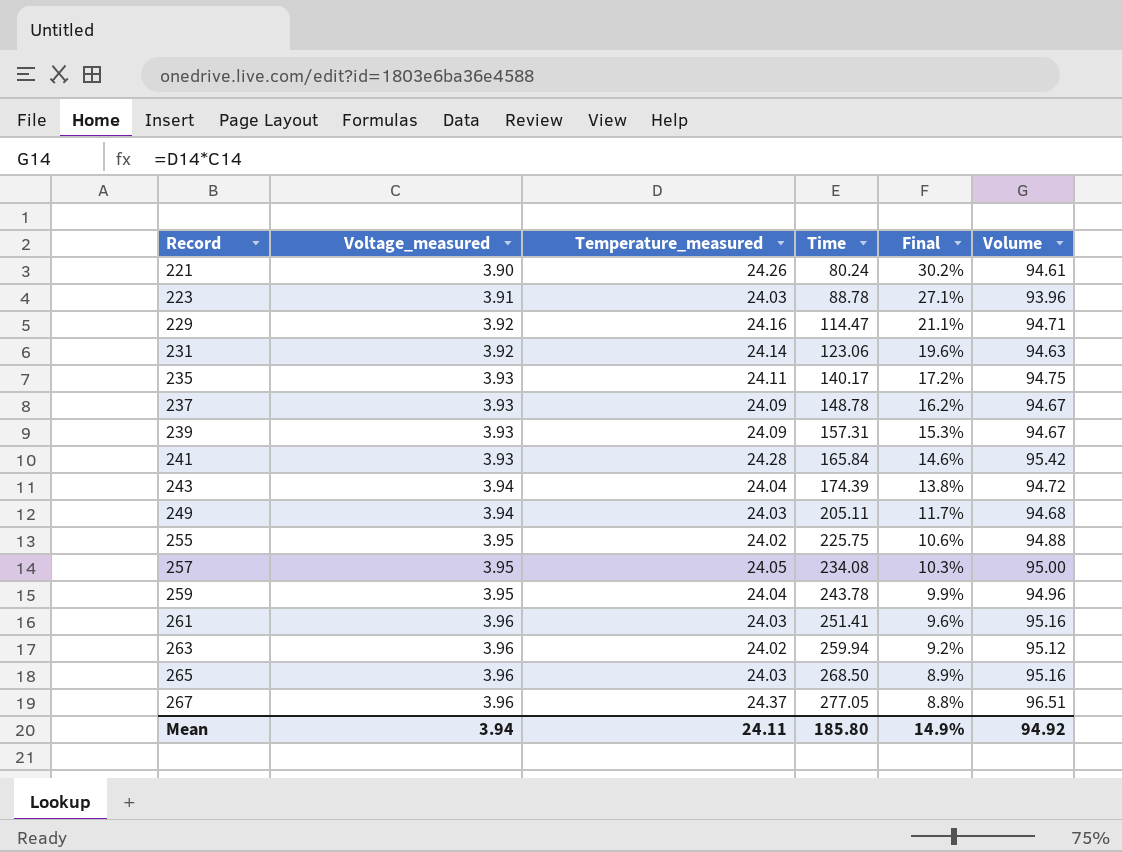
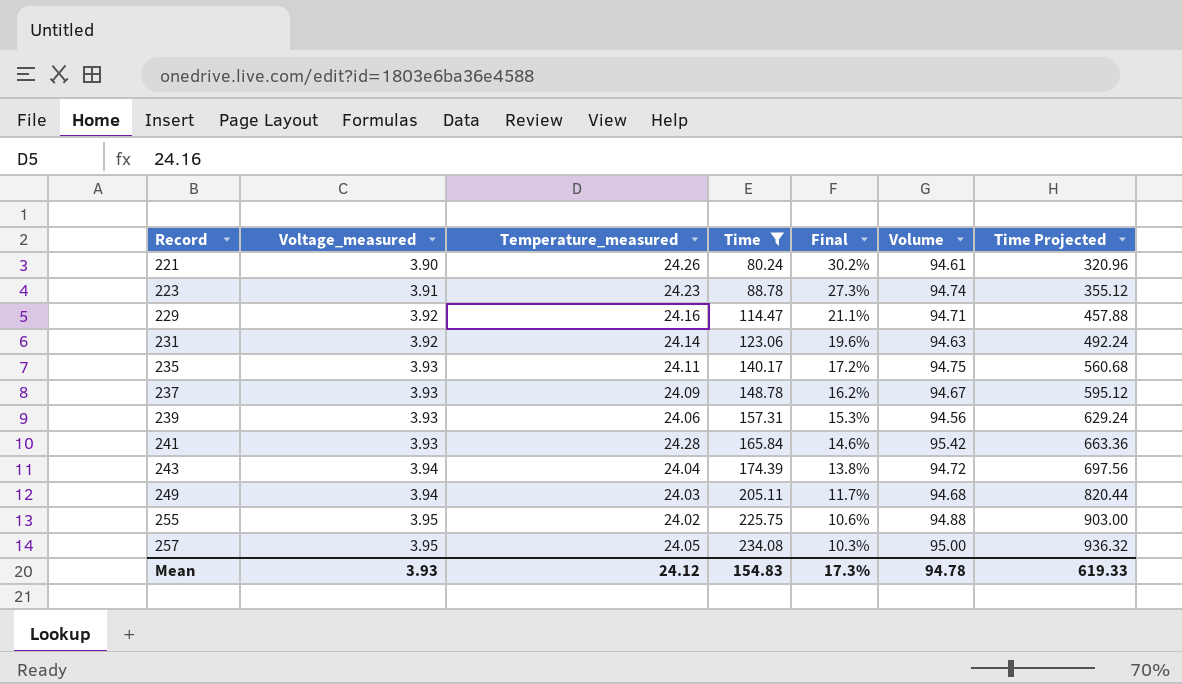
filter: none -> Time <= 234.08
column Time Projected | formula: none -> [Time] * 4
223 | Temperature_measured: 24.03 -> 24.23
223 | Final: 27.1% -> 27.3%
223 | Volume: 93.96 -> 94.74
239 | Temperature_measured: 24.09 -> 24.06
239 | Volume: 94.67 -> 94.56
Mean | Voltage_measured: 3.94 -> 3.93
Mean | Temperature_measured: 24.11 -> 24.12
Mean | Time: 185.80 -> 154.83
Mean | Final: 14.9% -> 17.3%
Mean | Volume: 94.92 -> 94.78

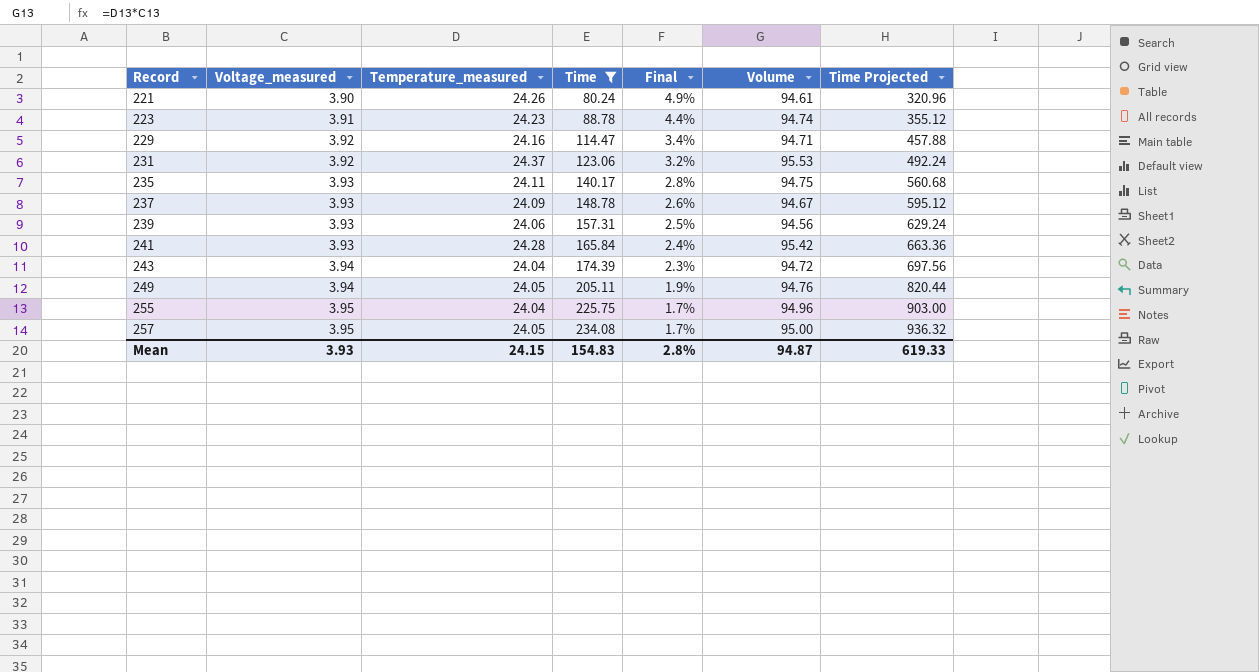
column Final | formula: [Temperature_measured] / [Time] -> [Voltage_measured] / [Time]
231 | Temperature_measured: 24.14 -> 24.37
231 | Volume: 94.63 -> 95.53
249 | Temperature_measured: 24.03 -> 24.05
249 | Volume: 94.68 -> 94.76
255 | Temperature_measured: 24.02 -> 24.04
255 | Volume: 94.88 -> 94.96
Mean | Temperature_measured: 24.12 -> 24.15
Mean | Final: 17.3% -> 2.8%
Mean | Volume: 94.78 -> 94.87

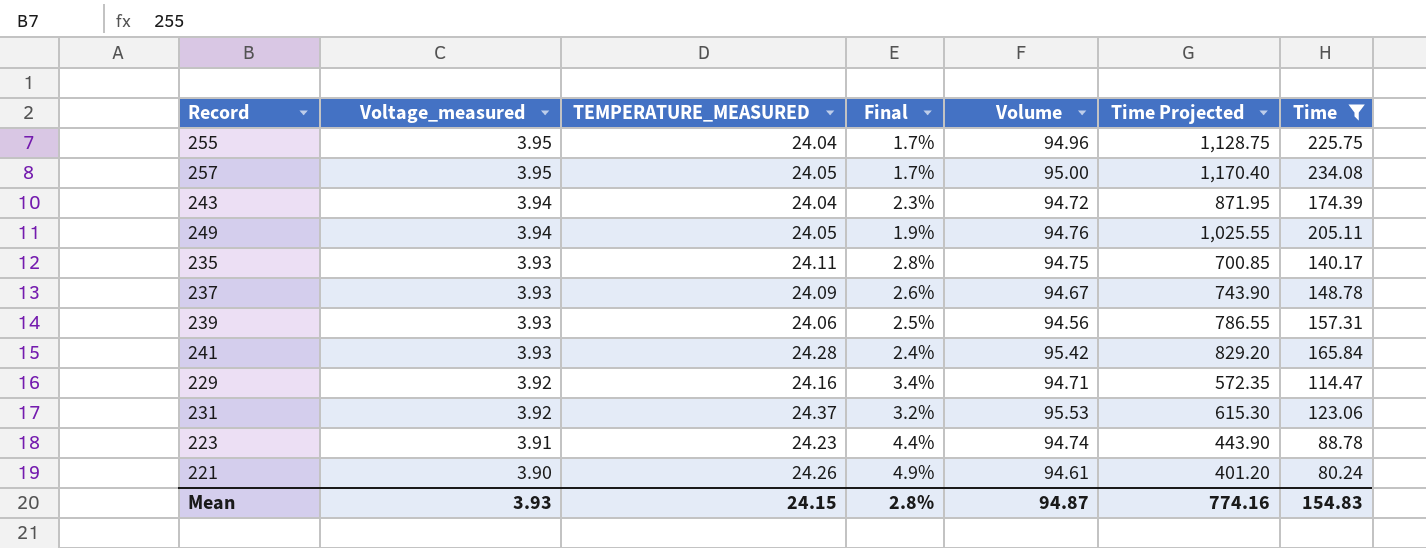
row order: Record ascending -> Voltage_measured descending
column name: Temperature_measured -> TEMPERATURE_MEASURED
column Time Projected | formula: [Time] * 4 -> [Time] * 5
column Time | position: 4 -> 7
Mean | Time Projected: 619.33 -> 774.16

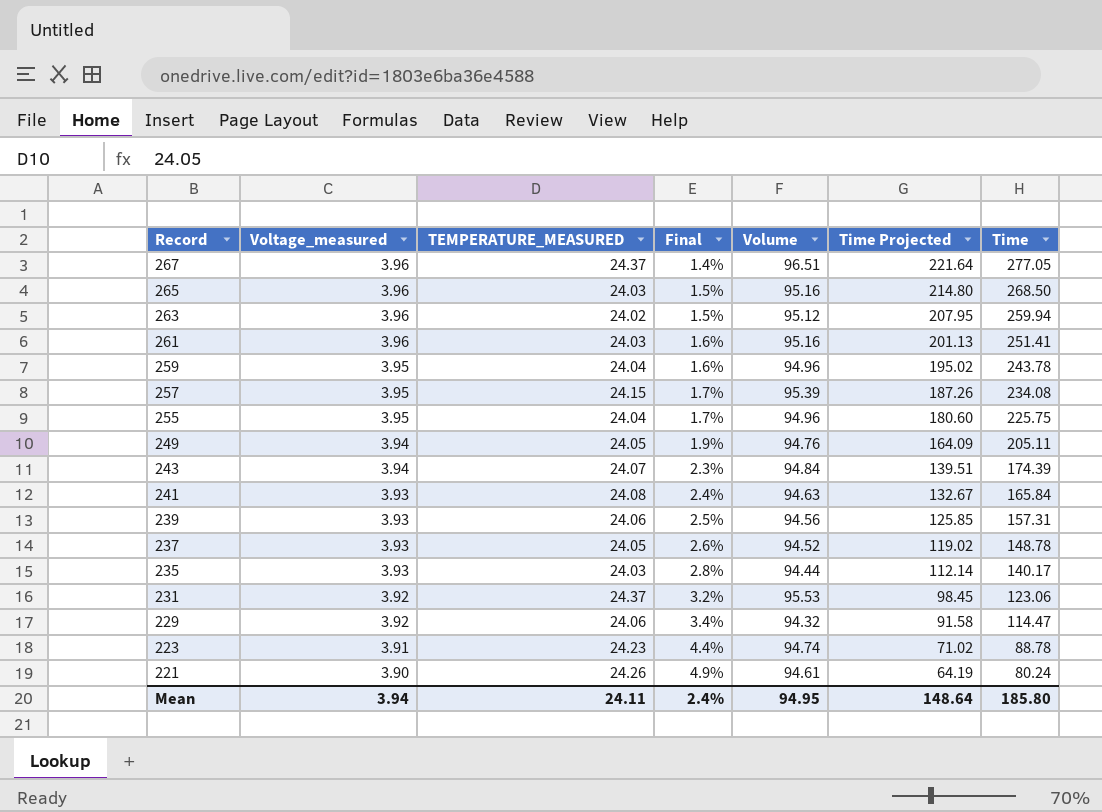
filter: Time <= 234.08 -> none
row order: Voltage_measured descending -> Record descending
column Time Projected | formula: [Time] * 5 -> [Time] * 0.8
257 | TEMPERATURE_MEASURED: 24.05 -> 24.15
257 | Volume: 95.00 -> 95.39
243 | TEMPERATURE_MEASURED: 24.04 -> 24.07
243 | Volume: 94.72 -> 94.84
241 | TEMPERATURE_MEASURED: 24.28 -> 24.08
241 | Volume: 95.42 -> 94.63
237 | TEMPERATURE_MEASURED: 24.09 -> 24.05
237 | Volume: 94.67 -> 94.52
235 | TEMPERATURE_MEASURED: 24.11 -> 24.03
235 | Volume: 94.75 -> 94.44
229 | TEMPERATURE_MEASURED: 24.16 -> 24.06
229 | Volume: 94.71 -> 94.32
Mean | Voltage_measured: 3.93 -> 3.94
Mean | TEMPERATURE_MEASURED: 24.15 -> 24.11
Mean | Final: 2.8% -> 2.4%
Mean | Volume: 94.87 -> 94.95
Mean | Time Projected: 774.16 -> 148.64
Mean | Time: 154.83 -> 185.80

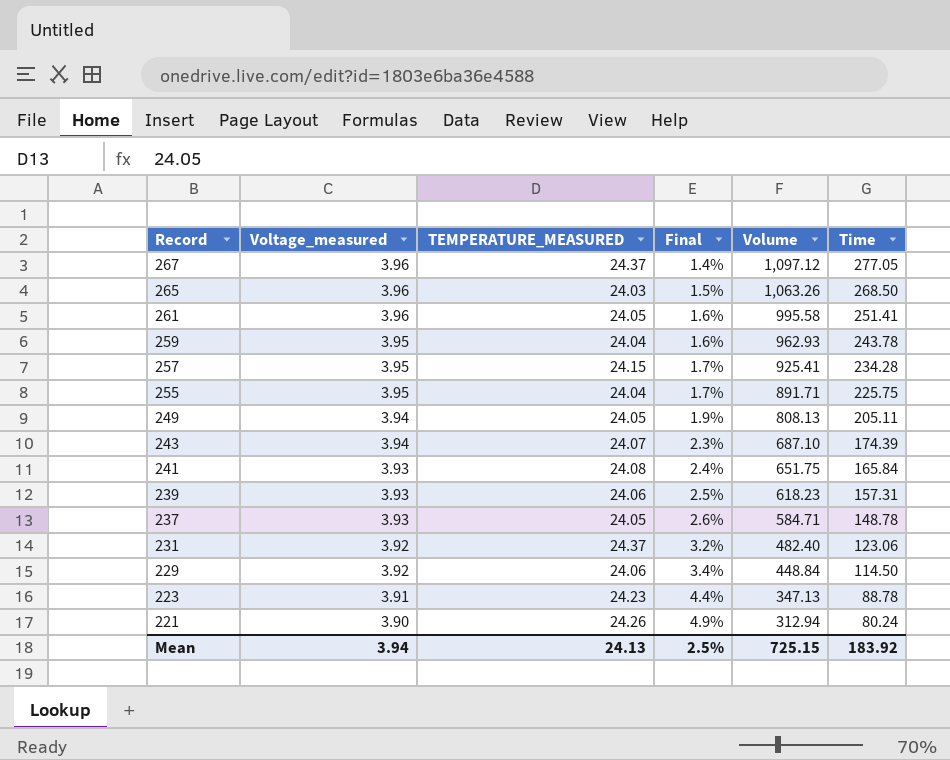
column Time Projected | formula: [Time] * 0.8 -> none
column Volume | formula: [Voltage_measured] * [TEMPERATURE_MEASURED] -> [Voltage_measured] * [Time]
row 263: 3.96 | 24.02 | 1.5% | 95.12 | 207.95 | 259.94 -> none
row 235: 3.93 | 24.03 | 2.8% | 94.44 | 112.14 | 140.17 -> none
261 | TEMPERATURE_MEASURED: 24.03 -> 24.05
257 | Time: 234.08 -> 234.28
229 | Time: 114.47 -> 114.50
Mean | TEMPERATURE_MEASURED: 24.11 -> 24.13
Mean | Final: 2.4% -> 2.5%
Mean | Volume: 94.95 -> 725.15
Mean | Time: 185.80 -> 183.92

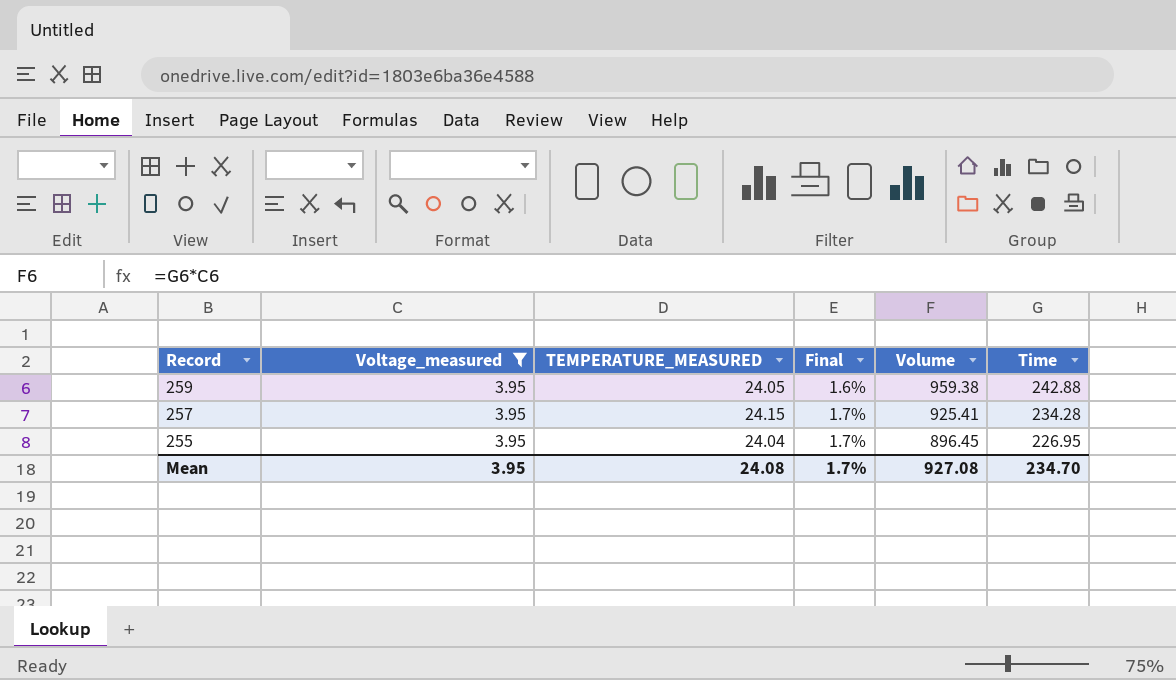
filter: none -> Voltage_measured = 3.95
259 | TEMPERATURE_MEASURED: 24.04 -> 24.05
259 | Volume: 962.93 -> 959.38
259 | Time: 243.78 -> 242.88
255 | Volume: 891.71 -> 896.45
255 | Time: 225.75 -> 226.95
Mean | Voltage_measured: 3.94 -> 3.95
Mean | TEMPERATURE_MEASURED: 24.13 -> 24.08
Mean | Final: 2.5% -> 1.7%
Mean | Volume: 725.15 -> 927.08
Mean | Time: 183.92 -> 234.70

